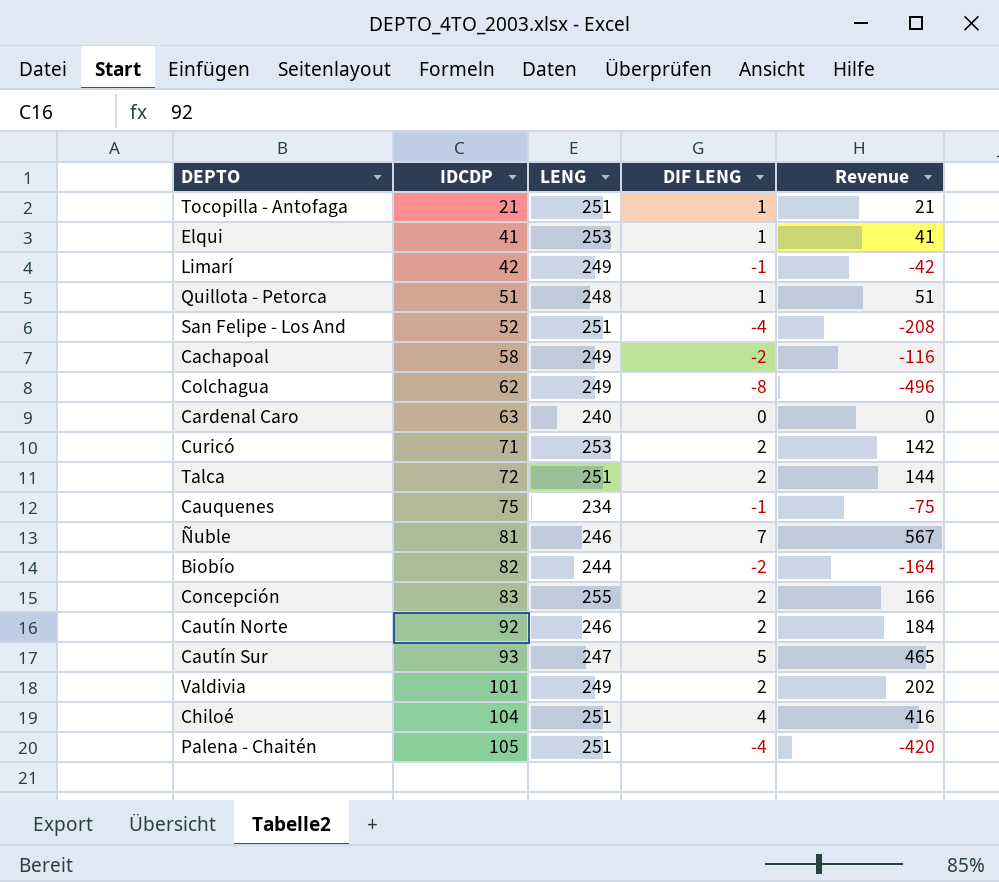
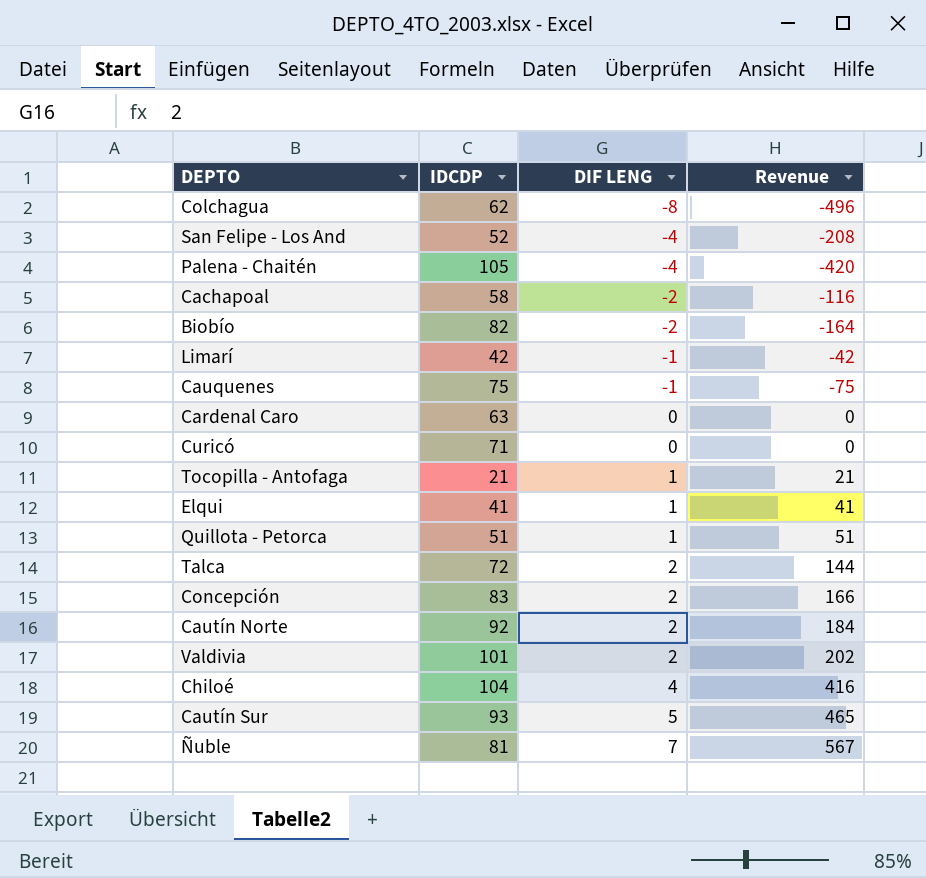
row order: IDCDP ascending -> DIF LENG ascending
column LENG | position: 3 -> none
Curicó | DIF LENG: 2 -> 0
Curicó | Revenue: 142 -> 0

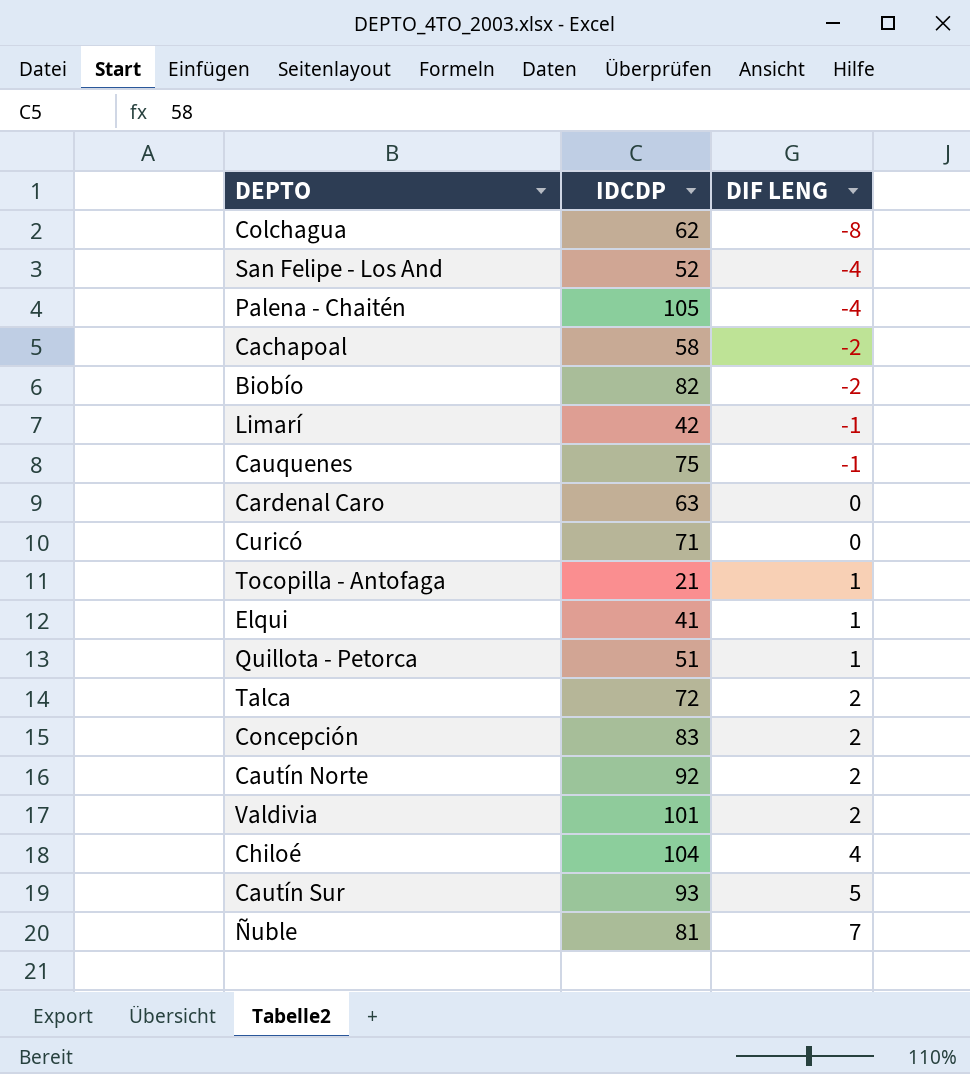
column Revenue | formula: [IDCDP] * [DIF LENG] -> none

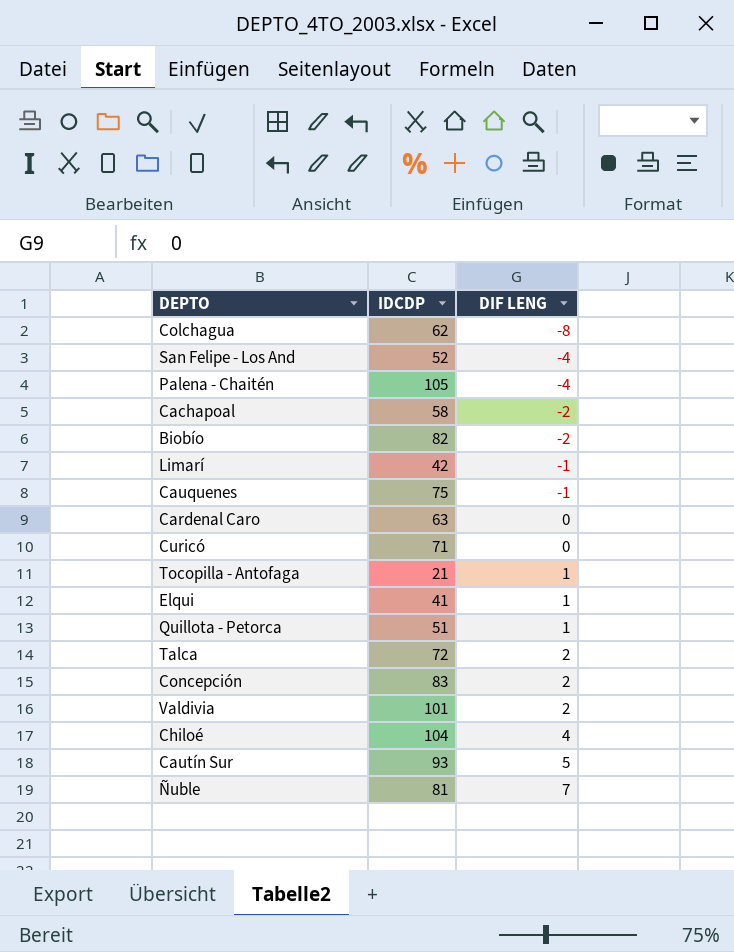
row Cautín Norte: 92 | 2 -> none

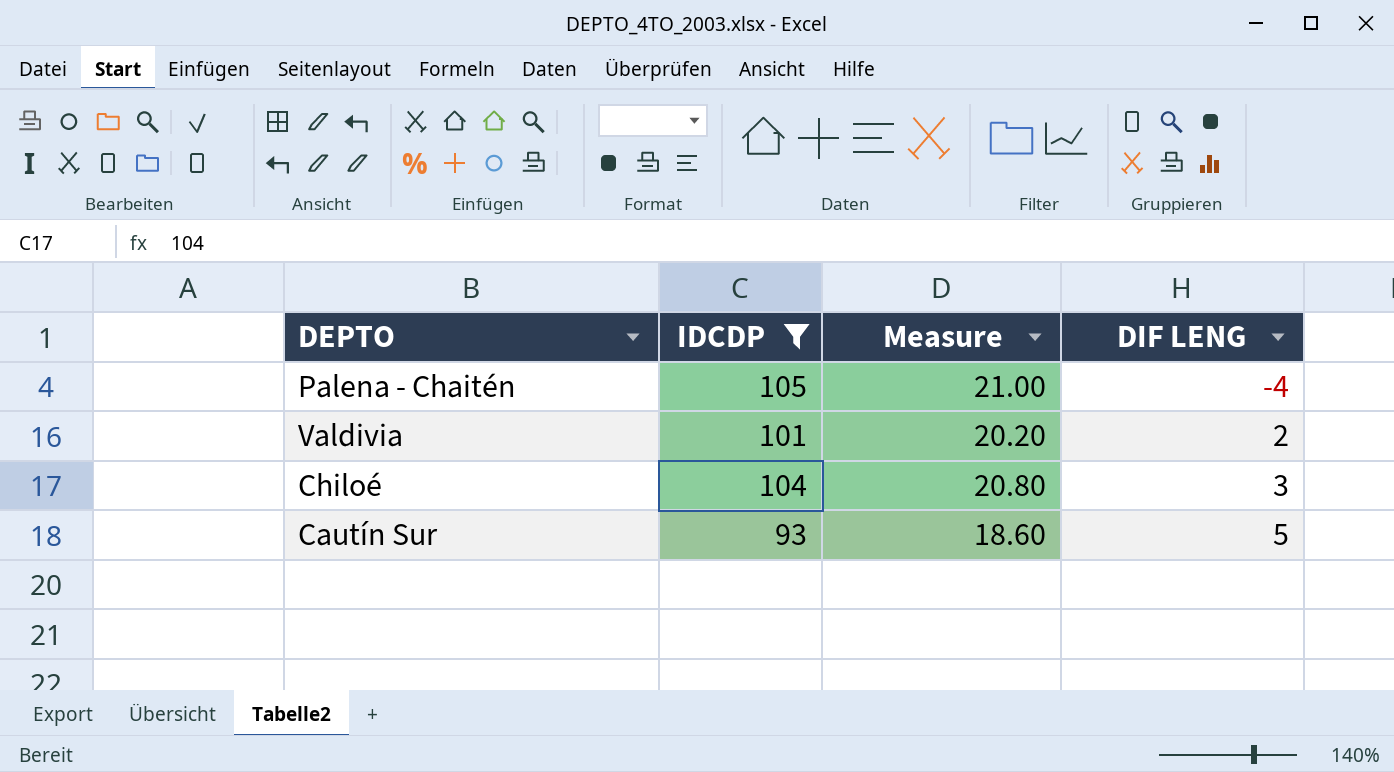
filter: none -> IDCDP >= 93
column Measure | formula: none -> [IDCDP] * 0.2
Chiloé | DIF LENG: 4 -> 3

